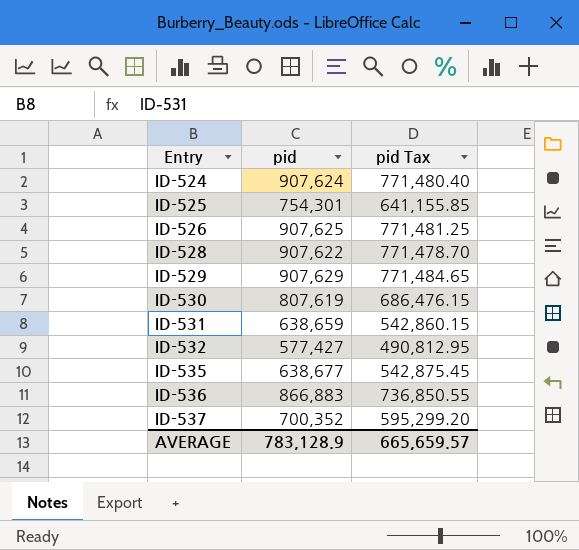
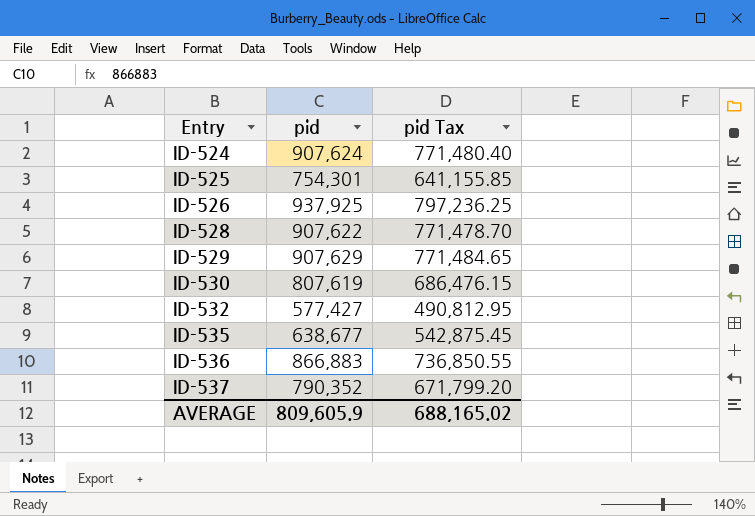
row ID-531: 638,659 | 542,860.15 -> none
ID-526 | pid: 907,625 -> 937,925
ID-526 | pid Tax: 771,481.25 -> 797,236.25
ID-537 | pid: 700,352 -> 790,352
ID-537 | pid Tax: 595,299.20 -> 671,799.20
AVERAGE | pid: 783,128.9 -> 809,605.9
AVERAGE | pid Tax: 665,659.57 -> 688,165.02

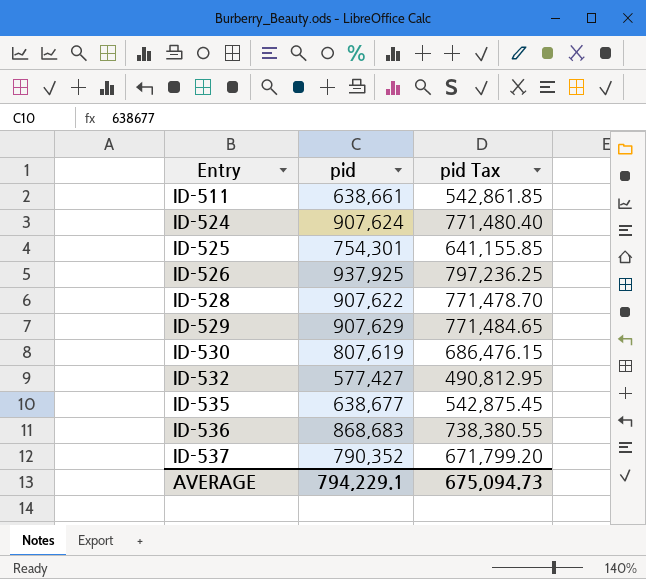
row ID-511: none -> 638,661 | 542,861.85
ID-536 | pid: 866,883 -> 868,683
ID-536 | pid Tax: 736,850.55 -> 738,380.55
AVERAGE | pid: 809,605.9 -> 794,229.1
AVERAGE | pid Tax: 688,165.02 -> 675,094.73

